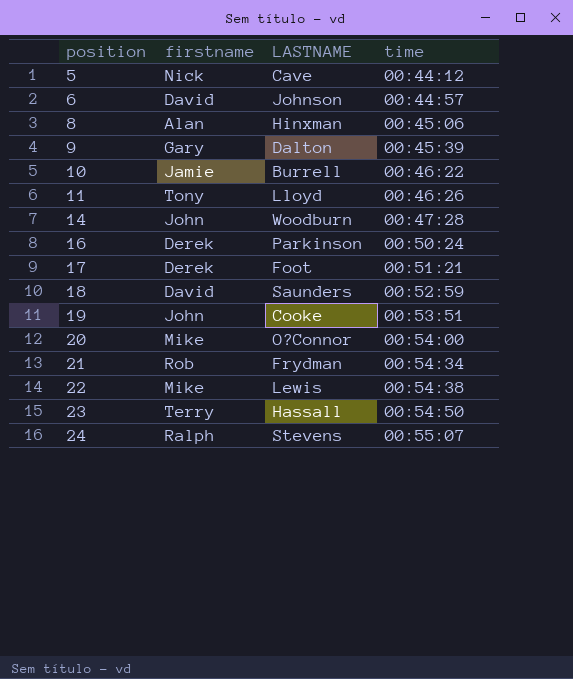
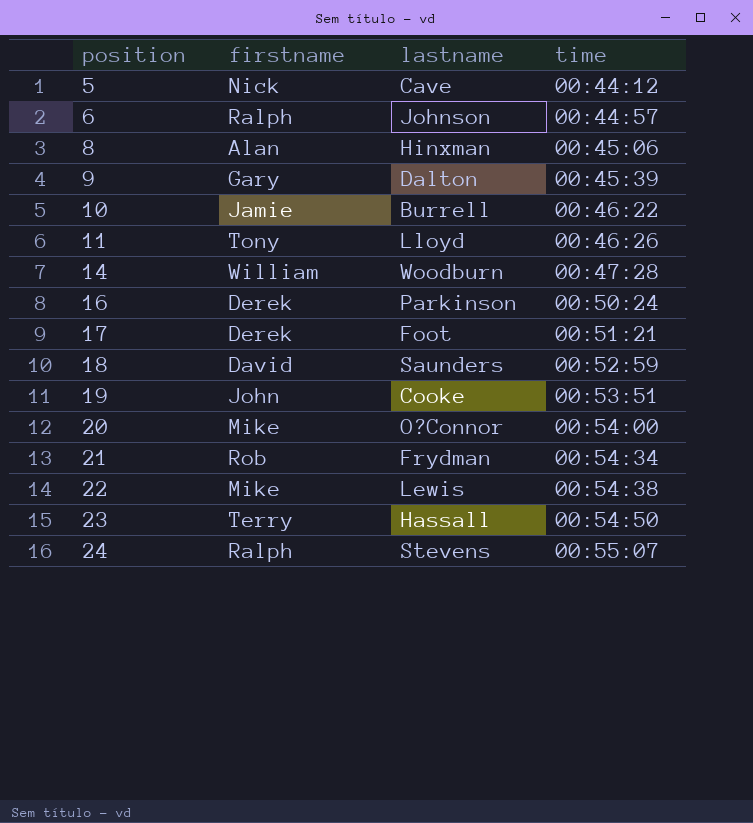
column name: LASTNAME -> lastname
6 | firstname: David -> Ralph
14 | firstname: John -> William

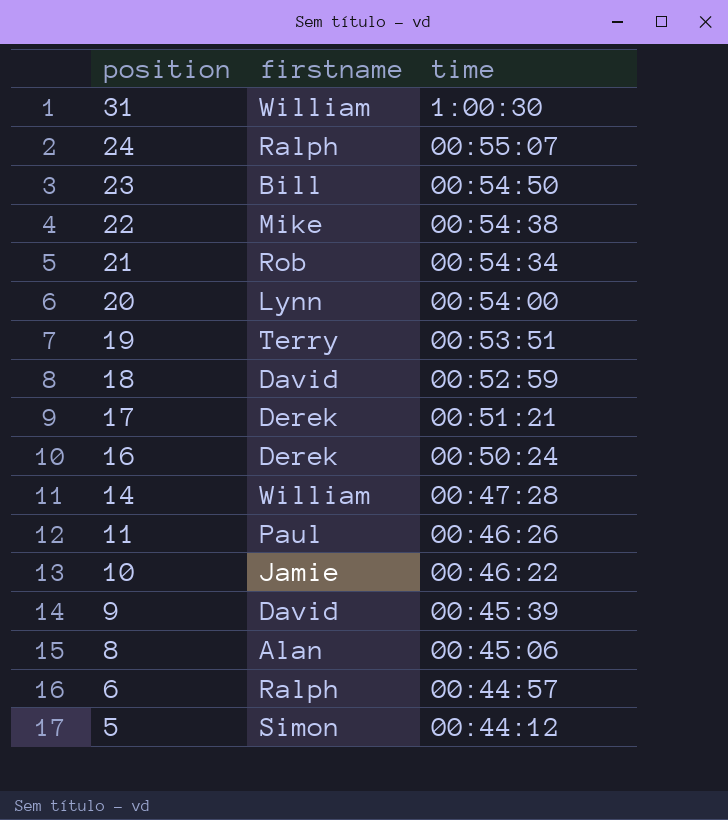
row order: position ascending -> position descending
column lastname | position: 3 -> none
row 31: none -> William | 1:00:30
23 | firstname: Terry -> Bill
20 | firstname: Mike -> Lynn
19 | firstname: John -> Terry
11 | firstname: Tony -> Paul
9 | firstname: Gary -> David
5 | firstname: Nick -> Simon

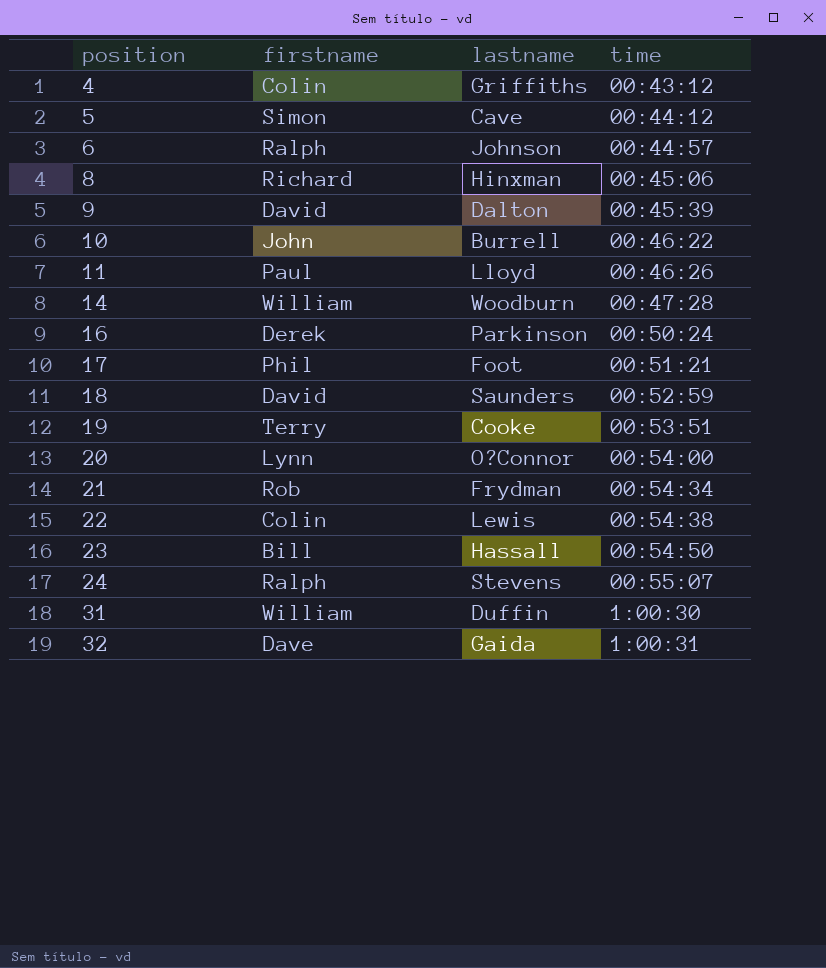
row order: position descending -> position ascending
column lastname | position: none -> 3
row 4: none -> Colin | Griffiths | 00:43:12
8 | firstname: Alan -> Richard
10 | firstname: Jamie -> John
17 | firstname: Derek -> Phil
22 | firstname: Mike -> Colin
row 32: none -> Dave | Gaida | 1:00:31

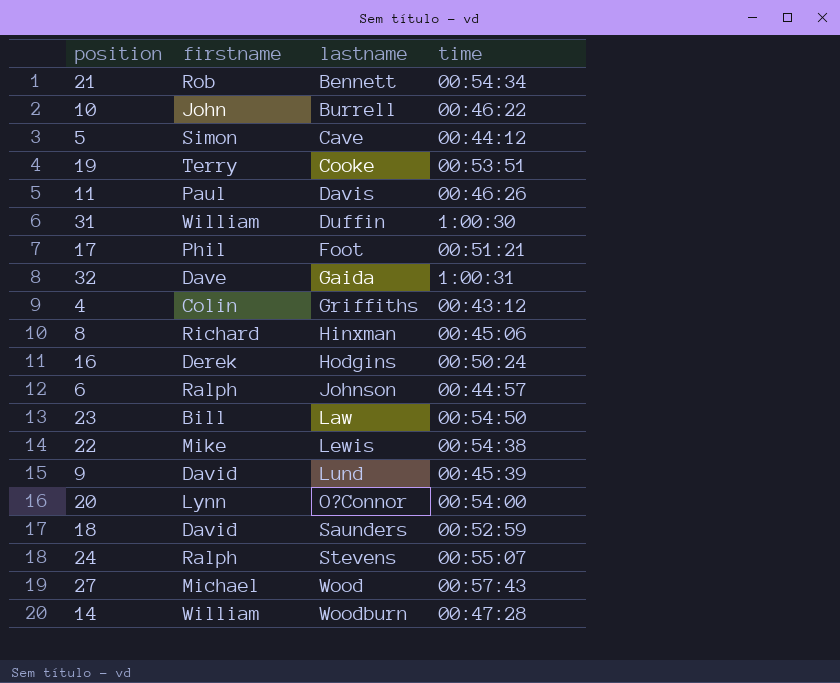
row order: position ascending -> lastname ascending
21 | lastname: Frydman -> Bennett
11 | lastname: Lloyd -> Davis
16 | lastname: Parkinson -> Hodgins
23 | lastname: Hassall -> Law
22 | firstname: Colin -> Mike
9 | lastname: Dalton -> Lund
row 27: none -> Michael | Wood | 00:57:43

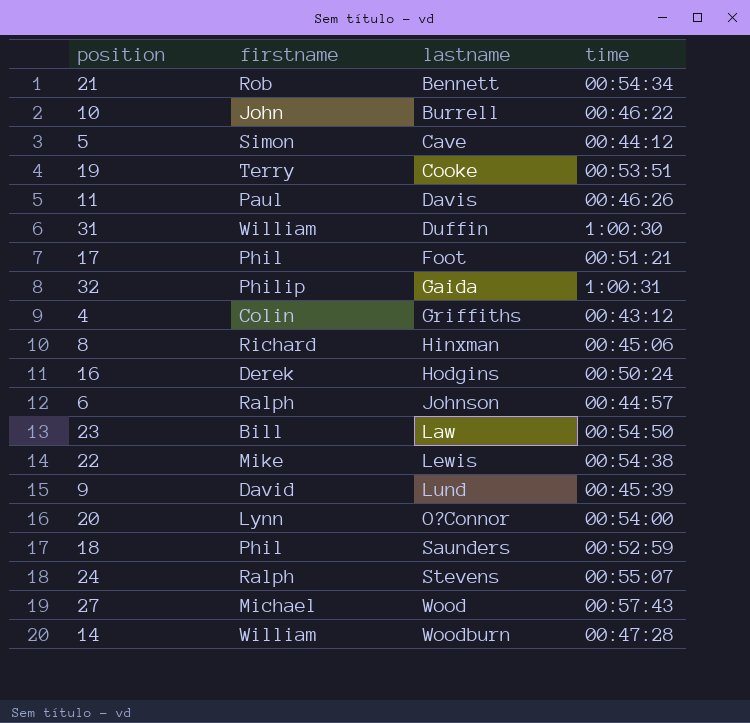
32 | firstname: Dave -> Philip
18 | firstname: David -> Phil

